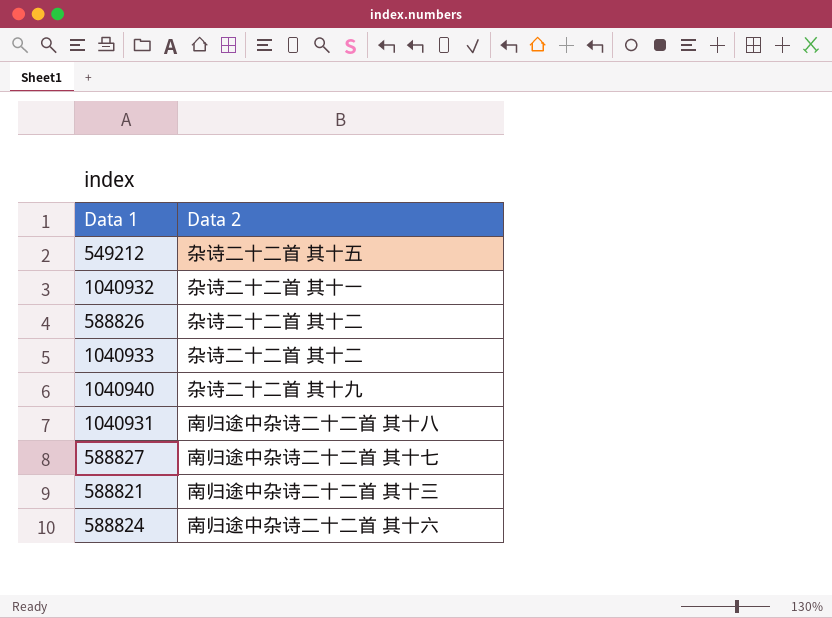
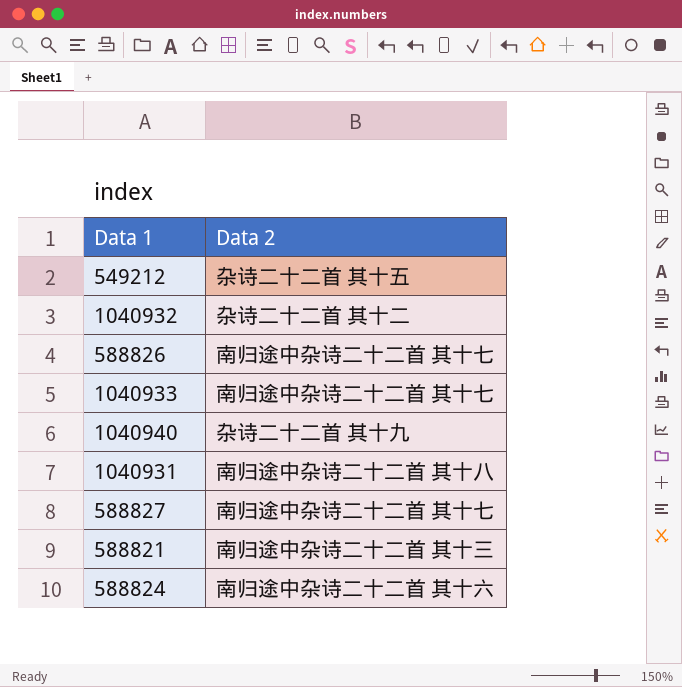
1040932 | Data 2: 杂诗二十二首 其十一 -> 杂诗二十二首 其十二
588826 | Data 2: 杂诗二十二首 其十二 -> 南归途中杂诗二十二首 其十七
1040933 | Data 2: 杂诗二十二首 其十二 -> 南归途中杂诗二十二首 其十七

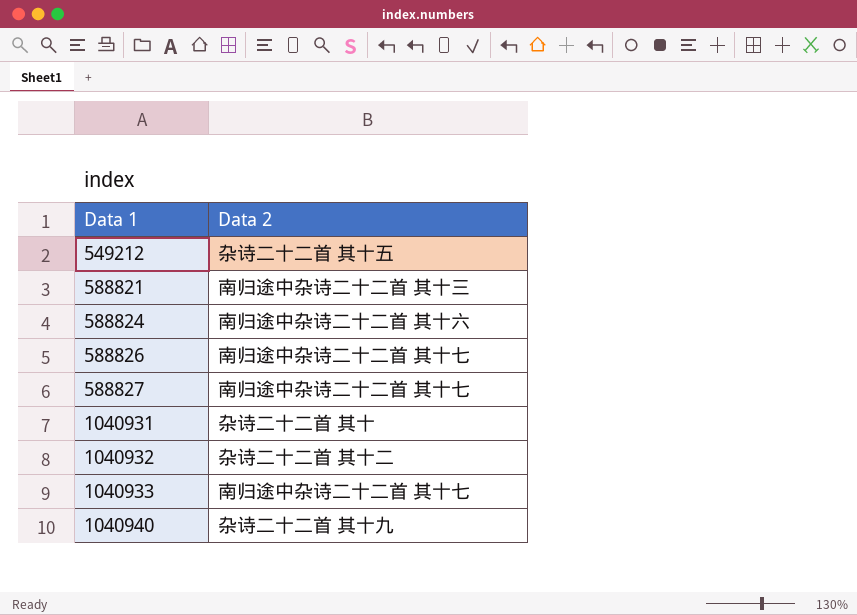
row order: none -> Data 1 ascending
1040931 | Data 2: 南归途中杂诗二十二首 其十八 -> 杂诗二十二首 其十

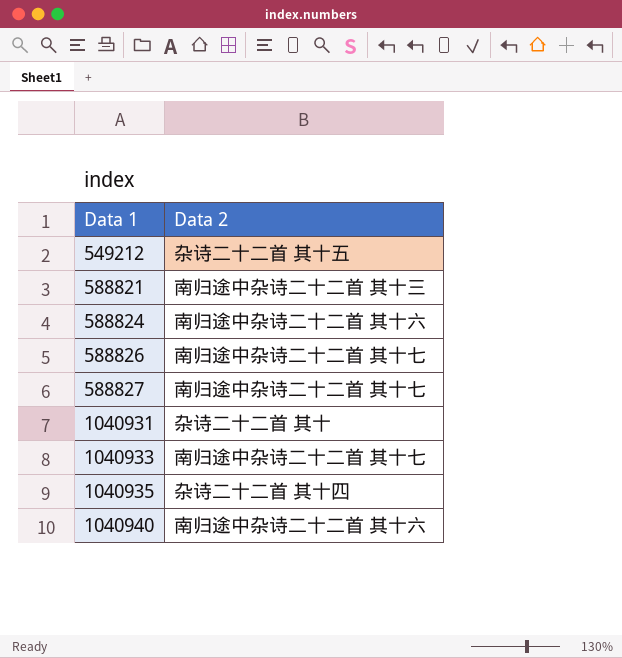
row 1040932: 杂诗二十二首 其十二 -> none
row 1040935: none -> 杂诗二十二首 其十四
1040940 | Data 2: 杂诗二十二首 其十九 -> 南归途中杂诗二十二首 其十六

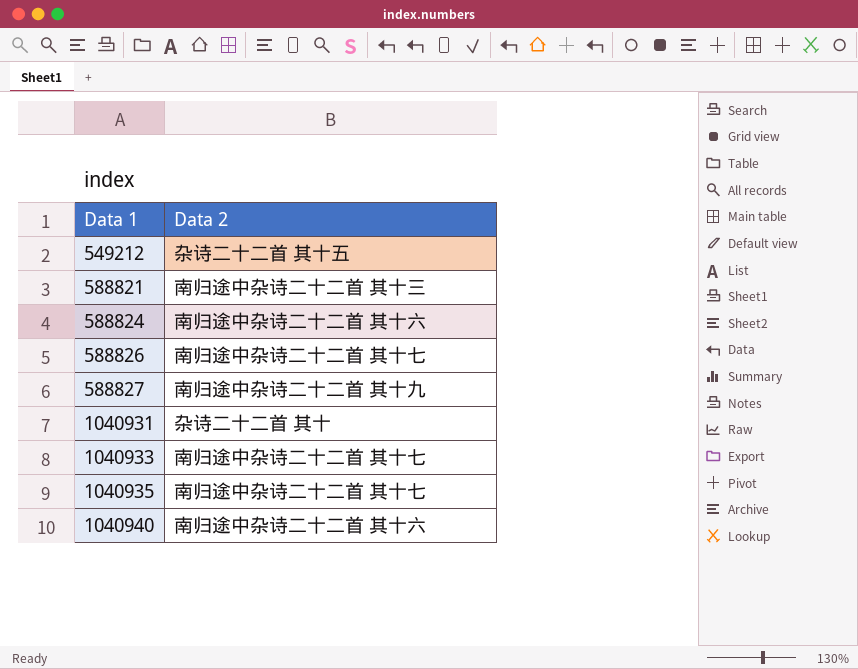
588827 | Data 2: 南归途中杂诗二十二首 其十七 -> 南归途中杂诗二十二首 其十九
1040935 | Data 2: 杂诗二十二首 其十四 -> 南归途中杂诗二十二首 其十七

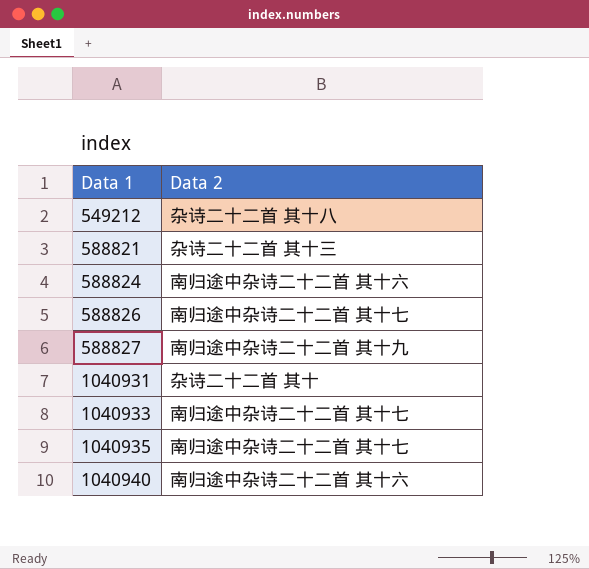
549212 | Data 2: 杂诗二十二首 其十五 -> 杂诗二十二首 其十八
588821 | Data 2: 南归途中杂诗二十二首 其十三 -> 杂诗二十二首 其十三

